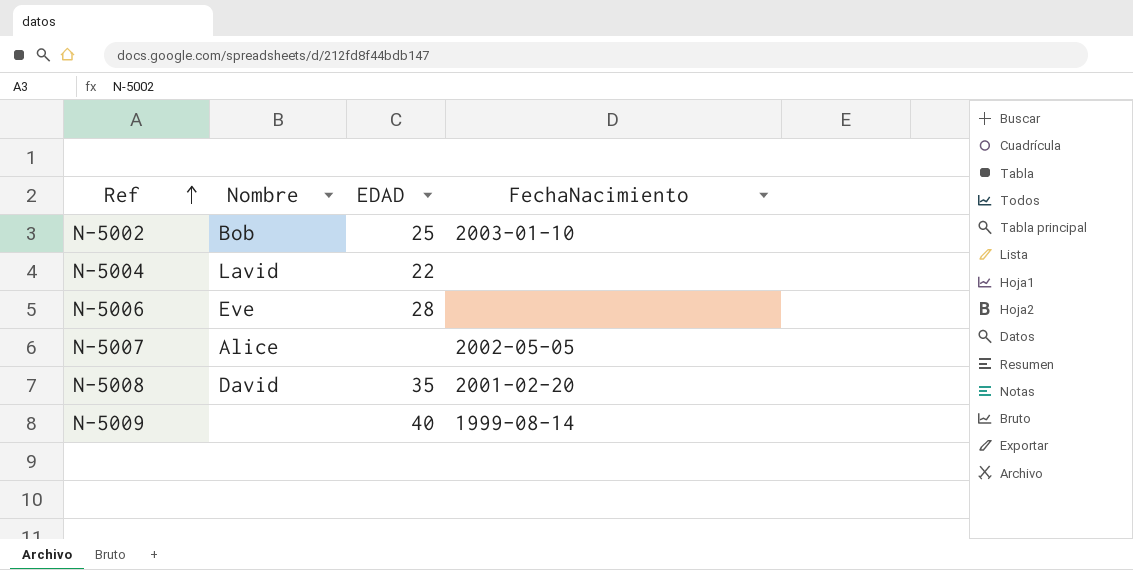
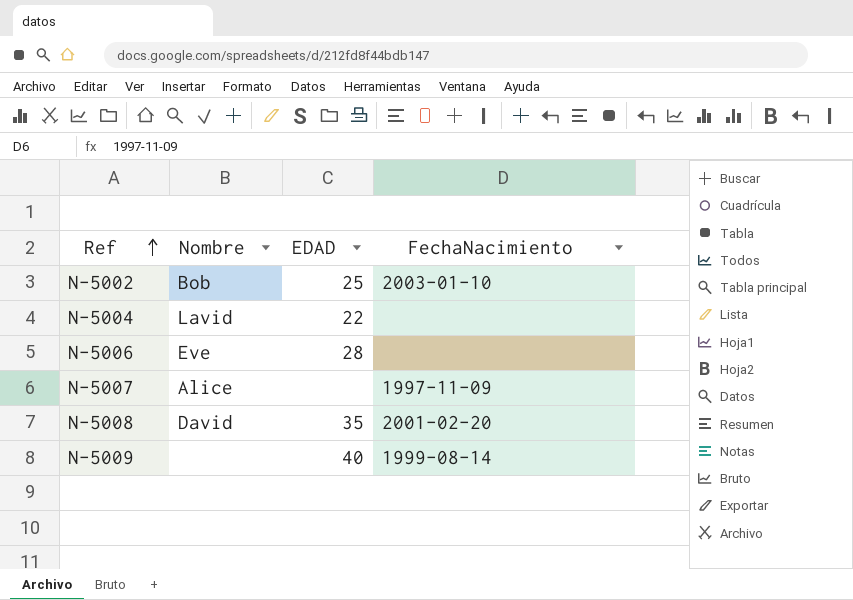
N-5007 | FechaNacimiento: 2002-05-05 -> 1997-11-09

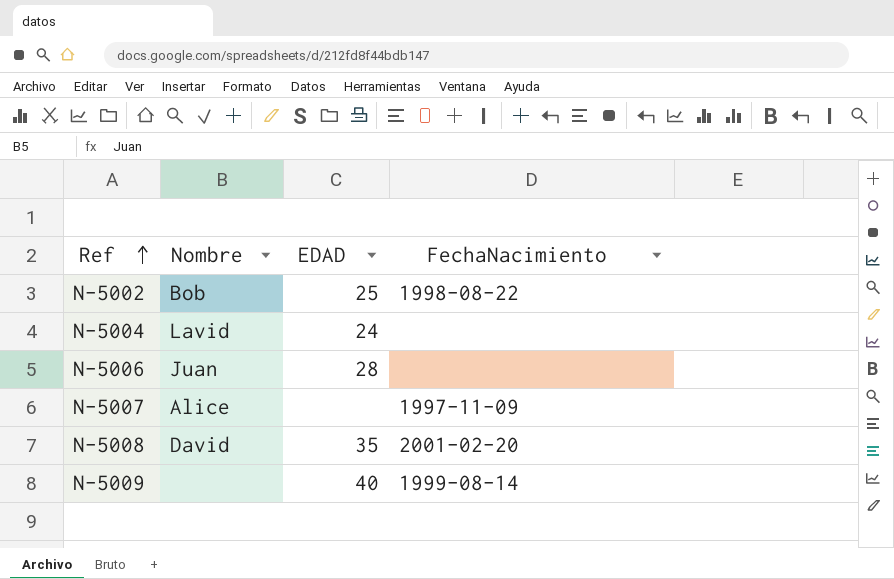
N-5002 | FechaNacimiento: 2003-01-10 -> 1998-08-22
N-5004 | EDAD: 22 -> 24
N-5006 | Nombre: Eve -> Juan

